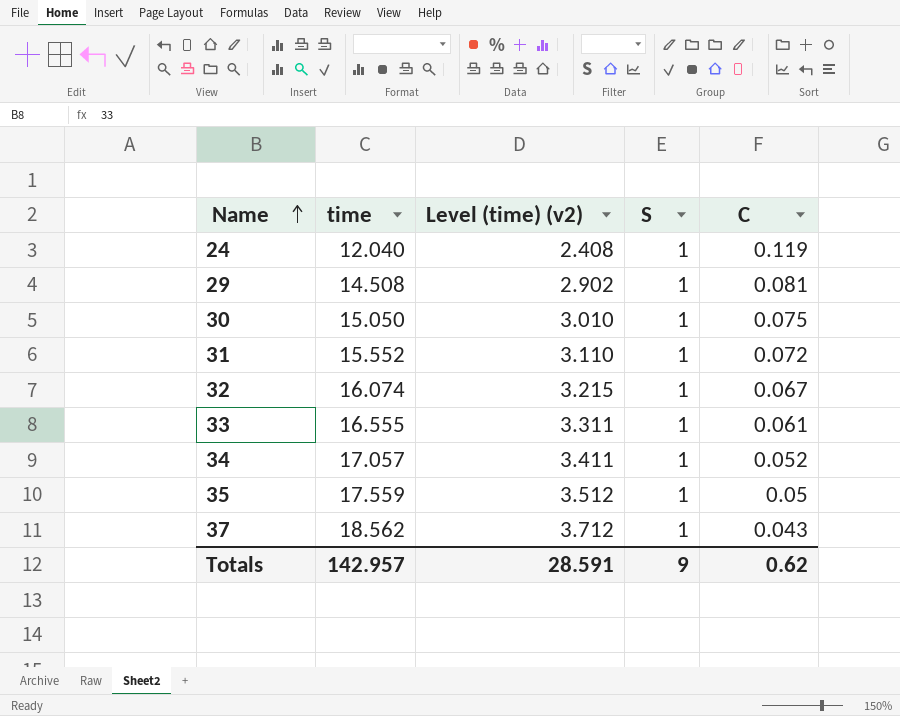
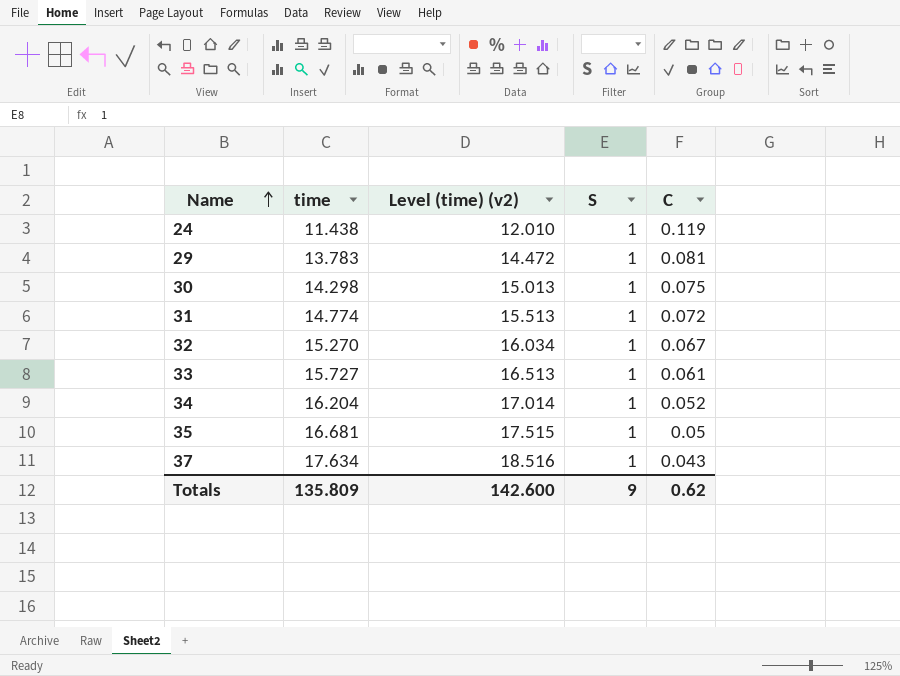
column Level (time) (v2) | formula: [time] * 0.2 -> [time] * 1.05
24 | time: 12.040 -> 11.438
29 | time: 14.508 -> 13.783
30 | time: 15.050 -> 14.298
31 | time: 15.552 -> 14.774
32 | time: 16.074 -> 15.270
33 | time: 16.555 -> 15.727
34 | time: 17.057 -> 16.204
35 | time: 17.559 -> 16.681
37 | time: 18.562 -> 17.634
Totals | time: 142.957 -> 135.809
Totals | Level (time) (v2): 28.591 -> 142.600

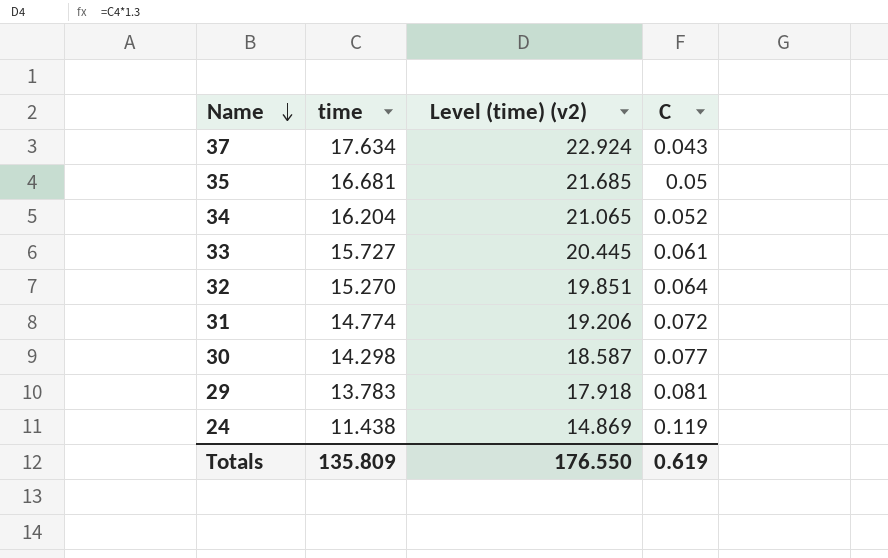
row order: Name ascending -> Name descending
column S | position: 4 -> none
column Level (time) (v2) | formula: [time] * 1.05 -> [time] * 1.3
32 | C: 0.067 -> 0.064
30 | C: 0.075 -> 0.077
Totals | Level (time) (v2): 142.600 -> 176.550
Totals | C: 0.62 -> 0.619

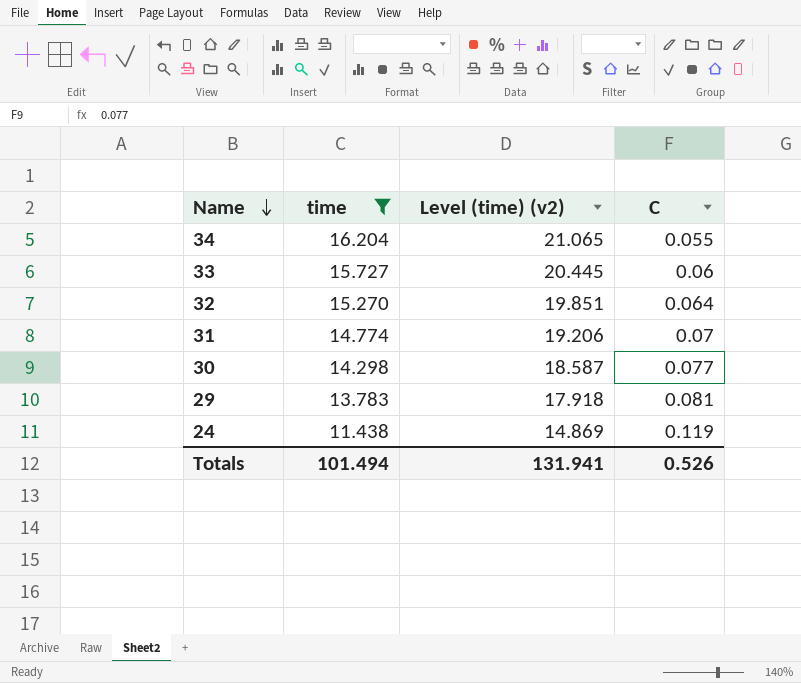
filter: none -> time <= 16.204
34 | C: 0.052 -> 0.055
33 | C: 0.061 -> 0.06
31 | C: 0.072 -> 0.07
Totals | time: 135.809 -> 101.494
Totals | Level (time) (v2): 176.550 -> 131.941
Totals | C: 0.619 -> 0.526

